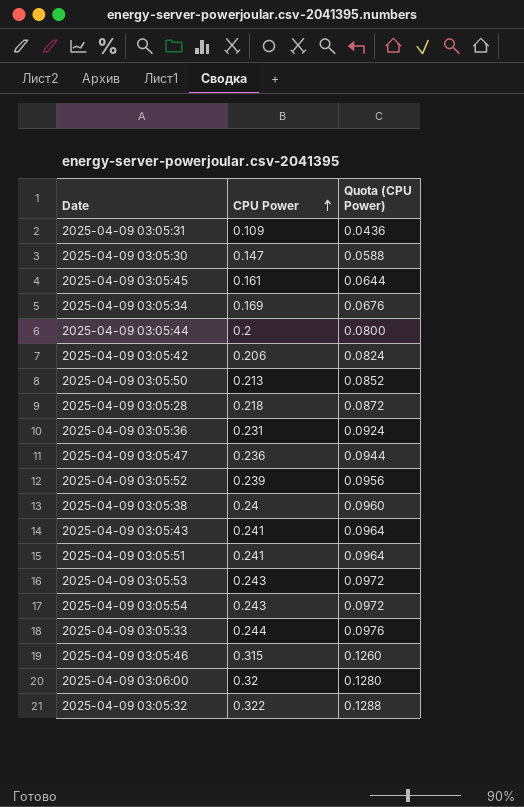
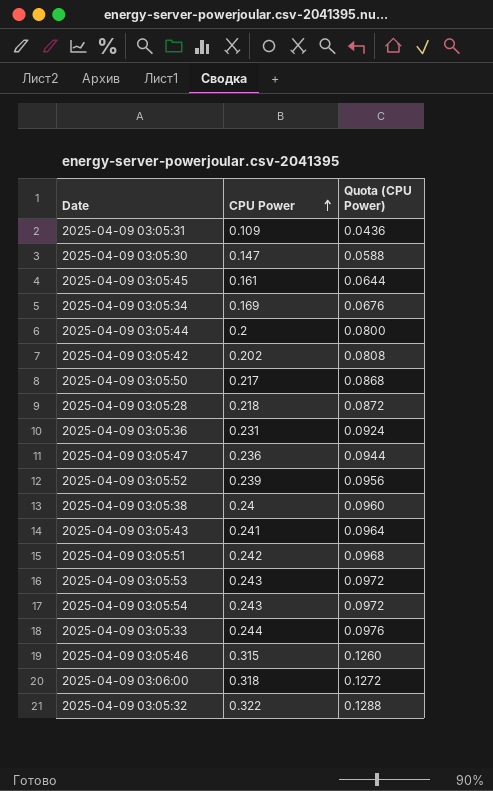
2025-04-09 03:05:42 | CPU Power: 0.206 -> 0.202
2025-04-09 03:05:42 | Quota (CPU Power): 0.0824 -> 0.0808
2025-04-09 03:05:50 | CPU Power: 0.213 -> 0.217
2025-04-09 03:05:50 | Quota (CPU Power): 0.0852 -> 0.0868
2025-04-09 03:05:51 | CPU Power: 0.241 -> 0.242
2025-04-09 03:05:51 | Quota (CPU Power): 0.0964 -> 0.0968
2025-04-09 03:06:00 | CPU Power: 0.32 -> 0.318
2025-04-09 03:06:00 | Quota (CPU Power): 0.1280 -> 0.1272

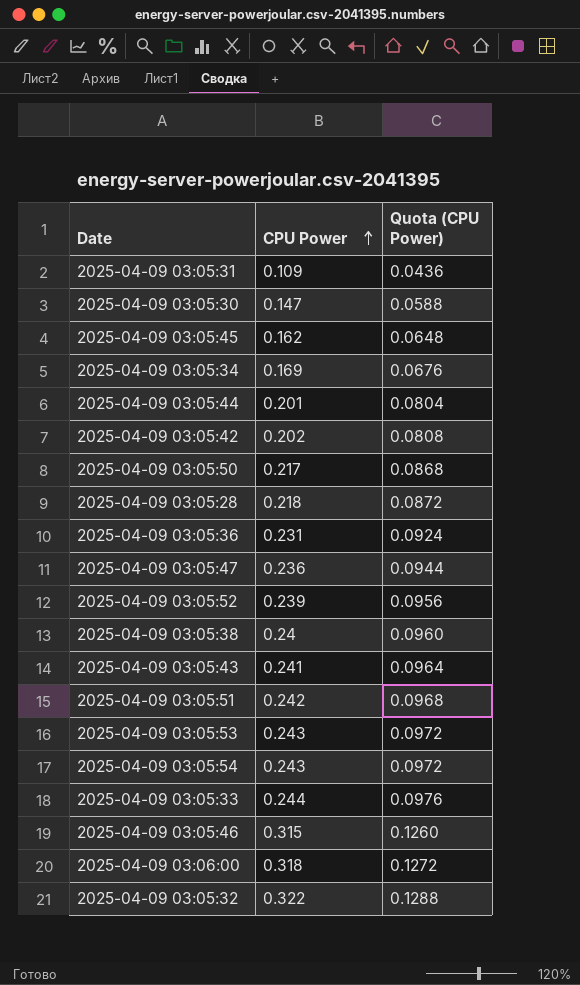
2025-04-09 03:05:45 | CPU Power: 0.161 -> 0.162
2025-04-09 03:05:45 | Quota (CPU Power): 0.0644 -> 0.0648
2025-04-09 03:05:44 | CPU Power: 0.2 -> 0.201
2025-04-09 03:05:44 | Quota (CPU Power): 0.0800 -> 0.0804

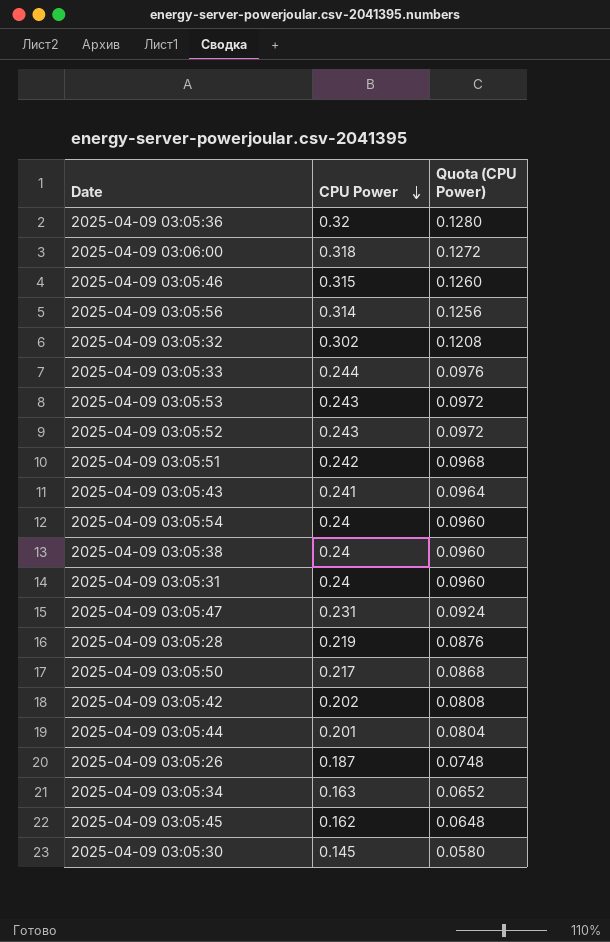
row order: CPU Power ascending -> CPU Power descending
2025-04-09 03:05:36 | CPU Power: 0.231 -> 0.32
2025-04-09 03:05:36 | Quota (CPU Power): 0.0924 -> 0.1280
row 2025-04-09 03:05:56: none -> 0.314 | 0.1256
2025-04-09 03:05:32 | CPU Power: 0.322 -> 0.302
2025-04-09 03:05:32 | Quota (CPU Power): 0.1288 -> 0.1208
2025-04-09 03:05:52 | CPU Power: 0.239 -> 0.243
2025-04-09 03:05:52 | Quota (CPU Power): 0.0956 -> 0.0972
2025-04-09 03:05:54 | CPU Power: 0.243 -> 0.24
2025-04-09 03:05:54 | Quota (CPU Power): 0.0972 -> 0.0960
2025-04-09 03:05:31 | CPU Power: 0.109 -> 0.24
2025-04-09 03:05:31 | Quota (CPU Power): 0.0436 -> 0.0960
2025-04-09 03:05:47 | CPU Power: 0.236 -> 0.231
2025-04-09 03:05:47 | Quota (CPU Power): 0.0944 -> 0.0924
2025-04-09 03:05:28 | CPU Power: 0.218 -> 0.219
2025-04-09 03:05:28 | Quota (CPU Power): 0.0872 -> 0.0876
row 2025-04-09 03:05:26: none -> 0.187 | 0.0748
2025-04-09 03:05:34 | CPU Power: 0.169 -> 0.163
2025-04-09 03:05:34 | Quota (CPU Power): 0.0676 -> 0.0652
2025-04-09 03:05:30 | CPU Power: 0.147 -> 0.145
2025-04-09 03:05:30 | Quota (CPU Power): 0.0588 -> 0.0580

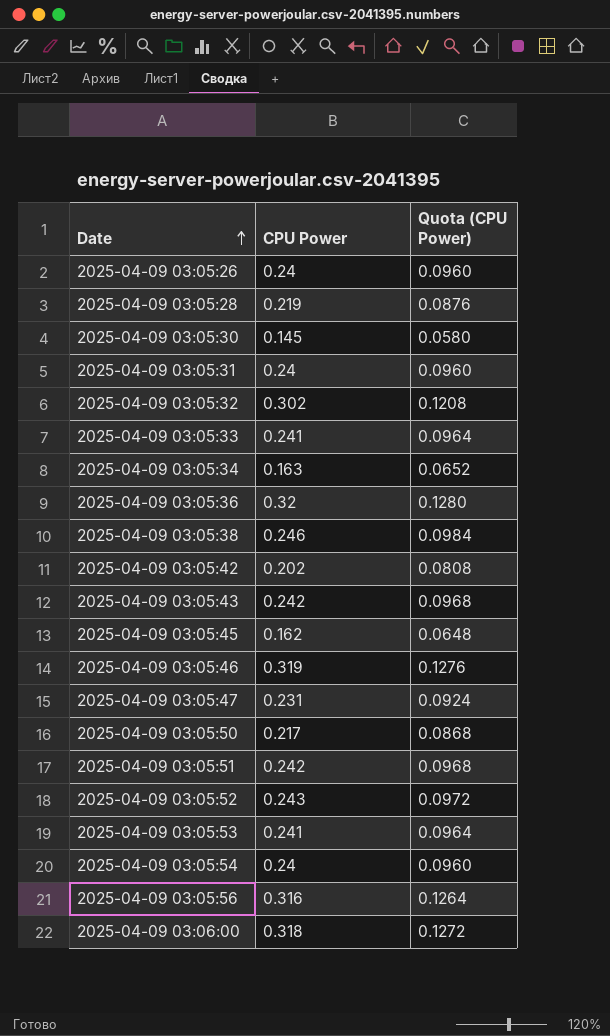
row order: CPU Power descending -> Date ascending
row 2025-04-09 03:05:44: 0.201 | 0.0804 -> none
2025-04-09 03:05:26 | CPU Power: 0.187 -> 0.24
2025-04-09 03:05:26 | Quota (CPU Power): 0.0748 -> 0.0960
2025-04-09 03:05:33 | CPU Power: 0.244 -> 0.241
2025-04-09 03:05:33 | Quota (CPU Power): 0.0976 -> 0.0964
2025-04-09 03:05:38 | CPU Power: 0.24 -> 0.246
2025-04-09 03:05:38 | Quota (CPU Power): 0.0960 -> 0.0984
2025-04-09 03:05:43 | CPU Power: 0.241 -> 0.242
2025-04-09 03:05:43 | Quota (CPU Power): 0.0964 -> 0.0968
2025-04-09 03:05:46 | CPU Power: 0.315 -> 0.319
2025-04-09 03:05:46 | Quota (CPU Power): 0.1260 -> 0.1276
2025-04-09 03:05:53 | CPU Power: 0.243 -> 0.241
2025-04-09 03:05:53 | Quota (CPU Power): 0.0972 -> 0.0964
2025-04-09 03:05:56 | CPU Power: 0.314 -> 0.316
2025-04-09 03:05:56 | Quota (CPU Power): 0.1256 -> 0.1264

